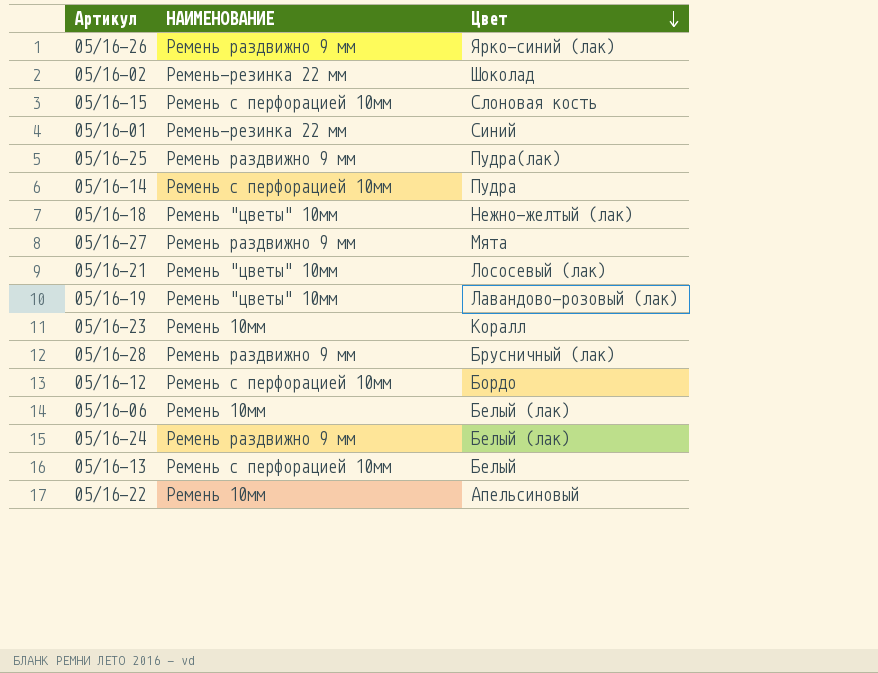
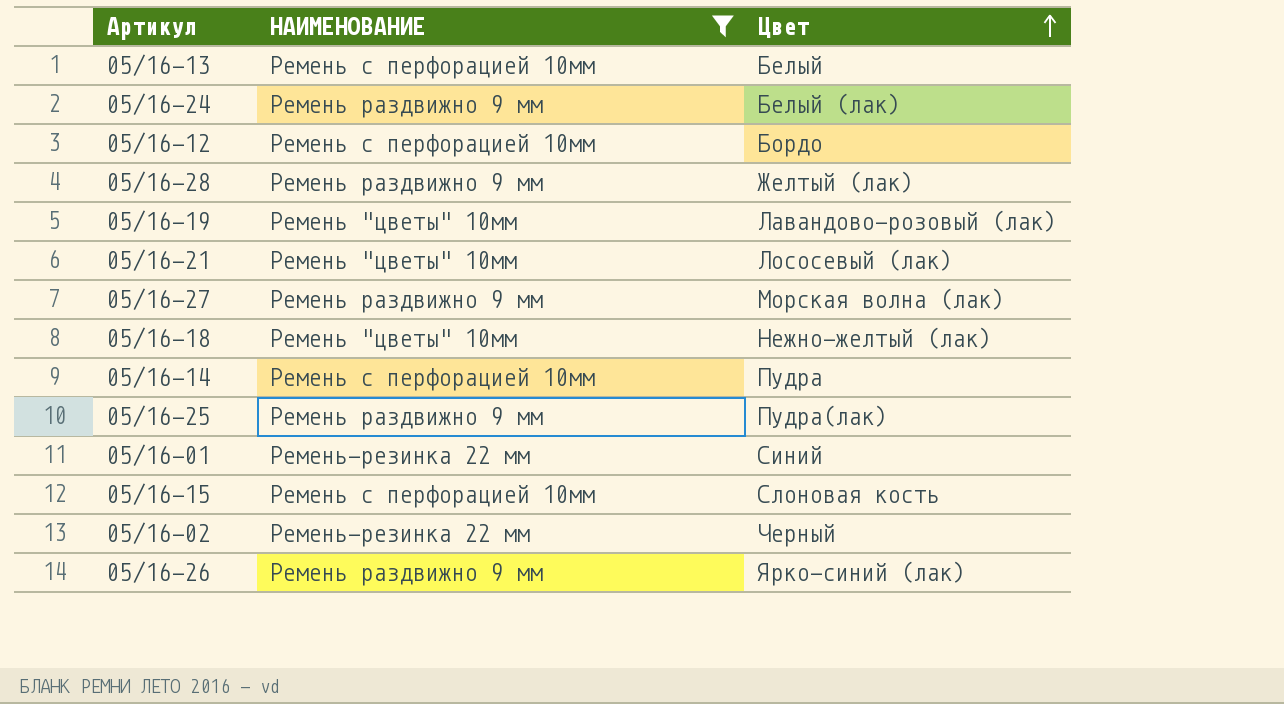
filter: none -> НАИМЕНОВАНИЕ != Ремень 10мм
row order: Цвет descending -> Цвет ascending
05/16-28 | Цвет: Брусничный (лак) -> Желтый (лак)
05/16-27 | Цвет: Мята -> Морская волна (лак)
05/16-02 | Цвет: Шоколад -> Черный

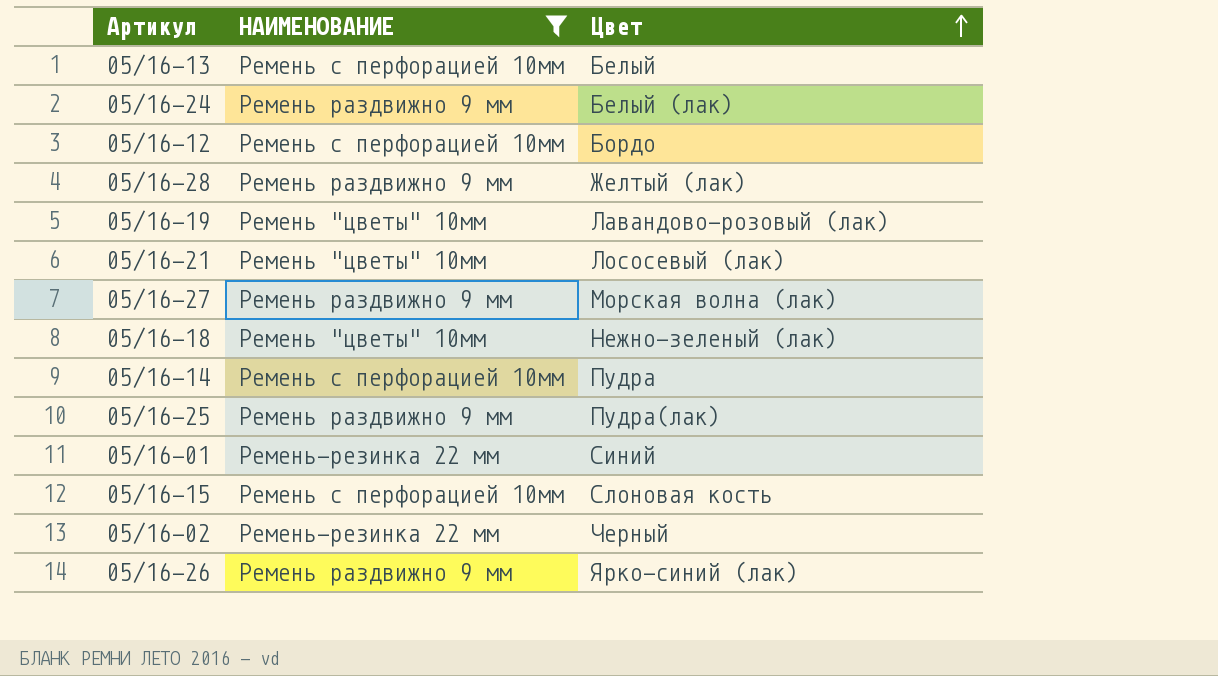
05/16-18 | Цвет: Нежно-желтый (лак) -> Нежно-зеленый (лак)

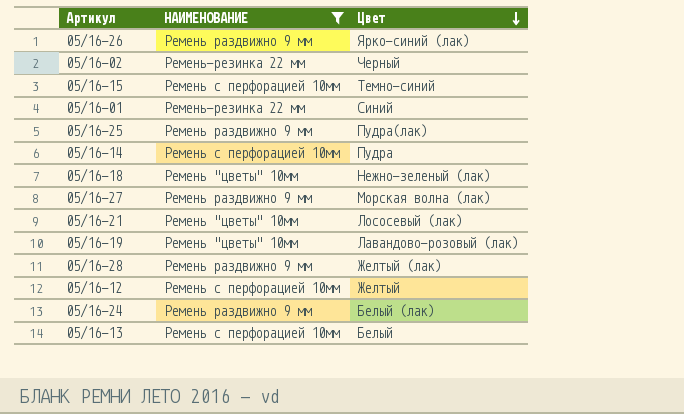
row order: Цвет ascending -> Цвет descending
05/16-15 | Цвет: Слоновая кость -> Темно-синий
05/16-12 | Цвет: Бордо -> Желтый

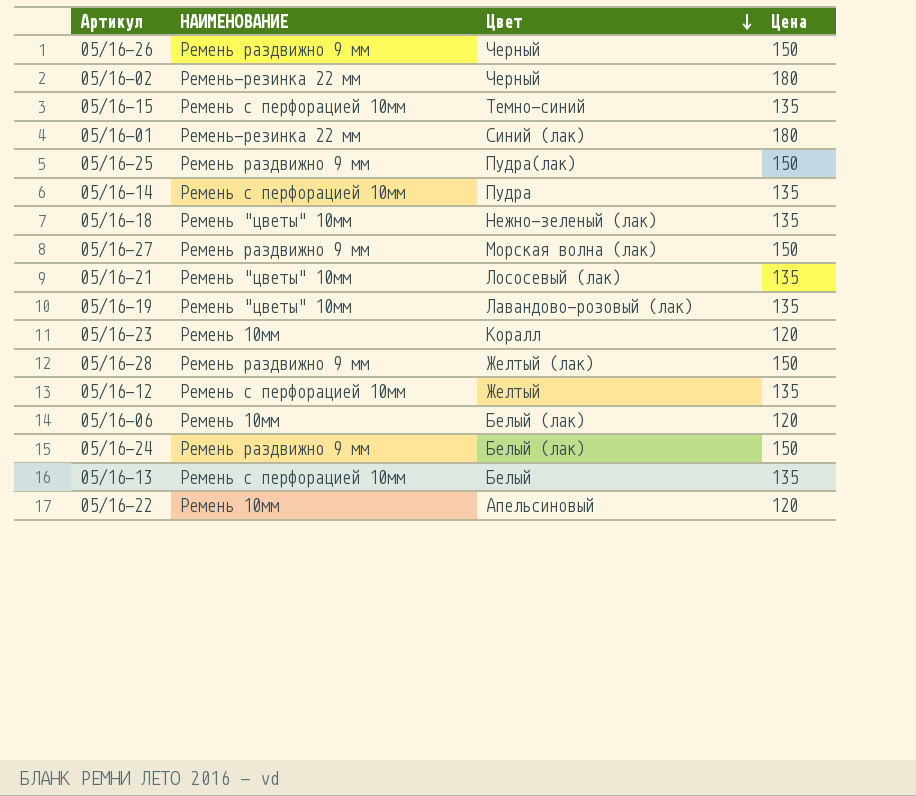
filter: НАИМЕНОВАНИЕ != Ремень 10мм -> none
column Цена | position: none -> 4
05/16-26 | Цвет: Ярко-синий (лак) -> Черный
05/16-01 | Цвет: Синий -> Синий (лак)

